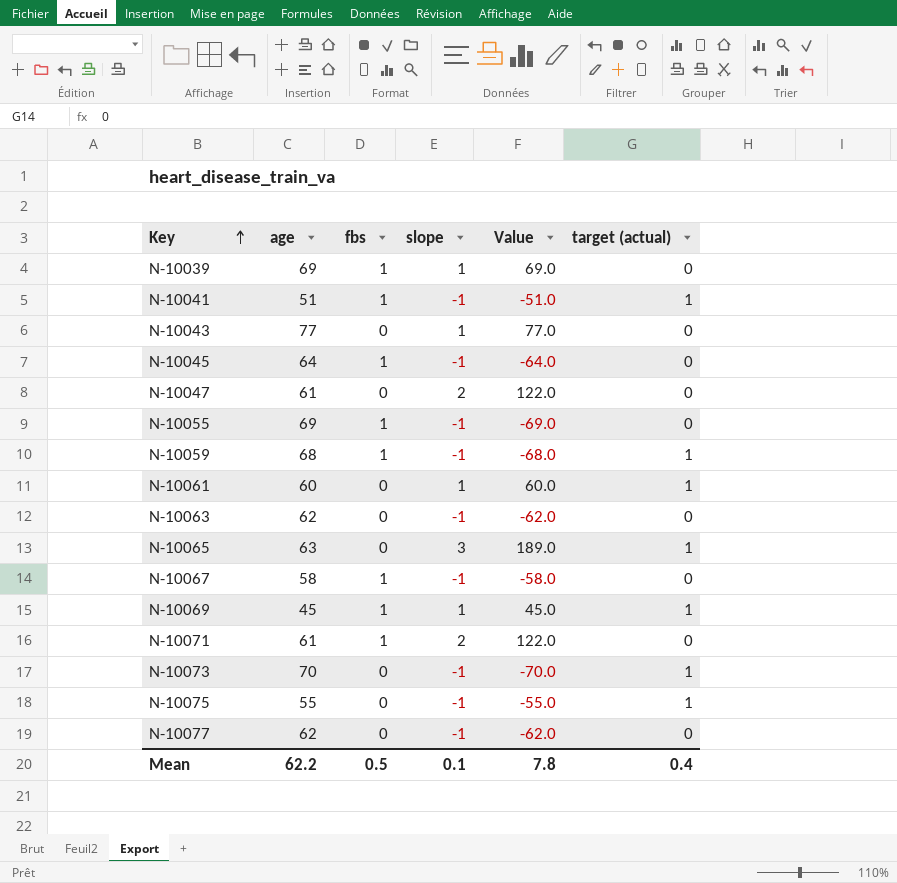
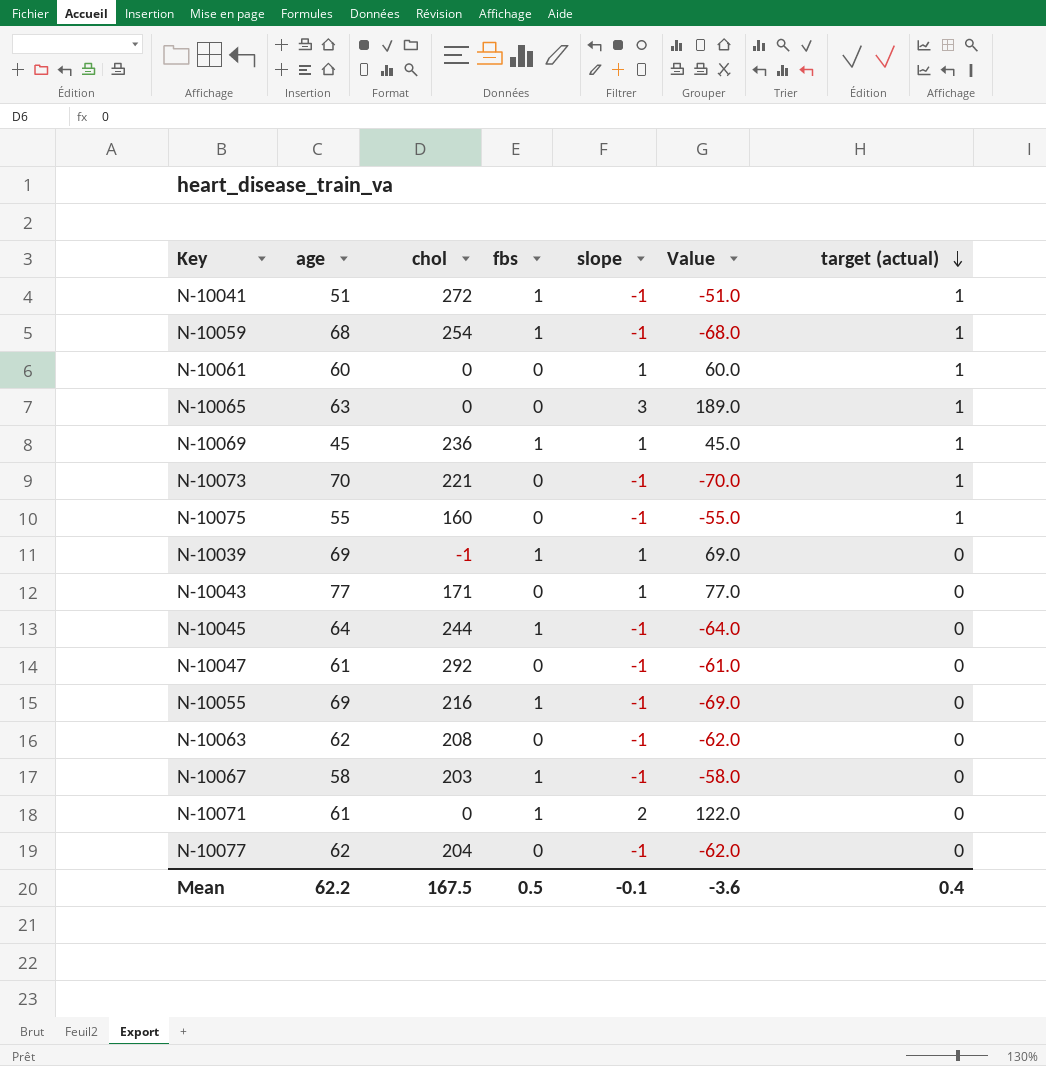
row order: Key ascending -> target (actual) descending
column chol | position: none -> 3
N-10047 | slope: 2 -> -1
N-10047 | Value: 122.0 -> -61.0
Mean | slope: 0.1 -> -0.1
Mean | Value: 7.8 -> -3.6

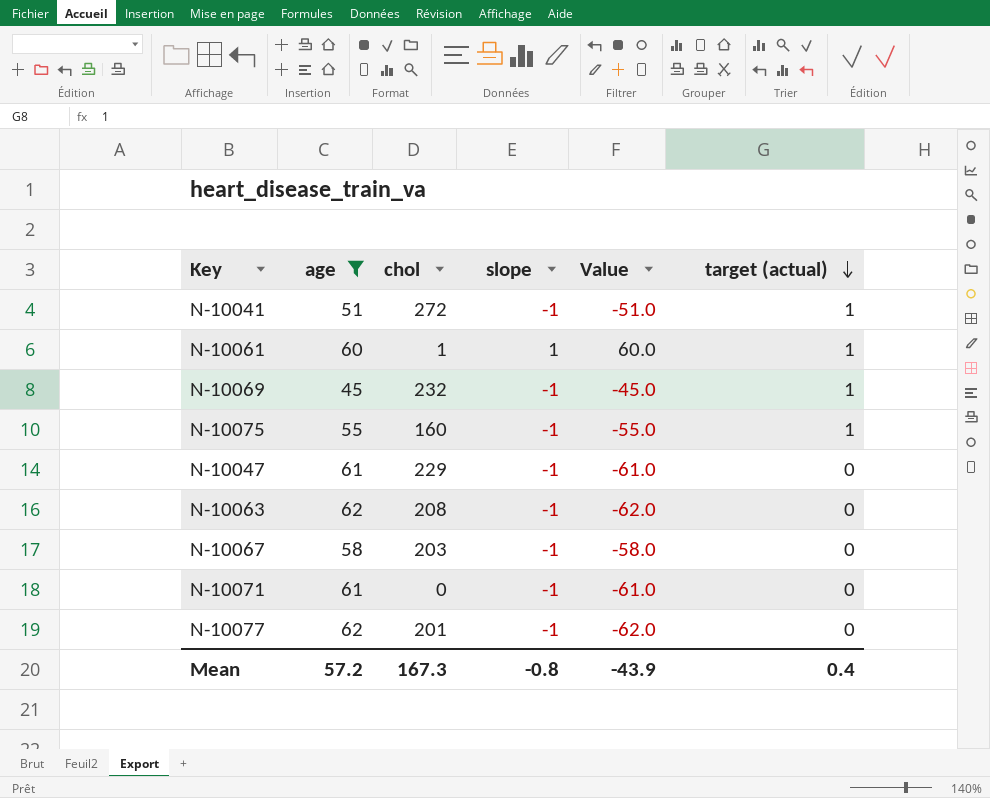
filter: none -> age <= 62
column fbs | position: 4 -> none
N-10061 | chol: 0 -> 1
N-10069 | chol: 236 -> 232
N-10069 | slope: 1 -> -1
N-10069 | Value: 45.0 -> -45.0
N-10047 | chol: 292 -> 229
N-10071 | slope: 2 -> -1
N-10071 | Value: 122.0 -> -61.0
N-10077 | chol: 204 -> 201
Mean | age: 62.2 -> 57.2
Mean | chol: 167.5 -> 167.3
Mean | slope: -0.1 -> -0.8
Mean | Value: -3.6 -> -43.9

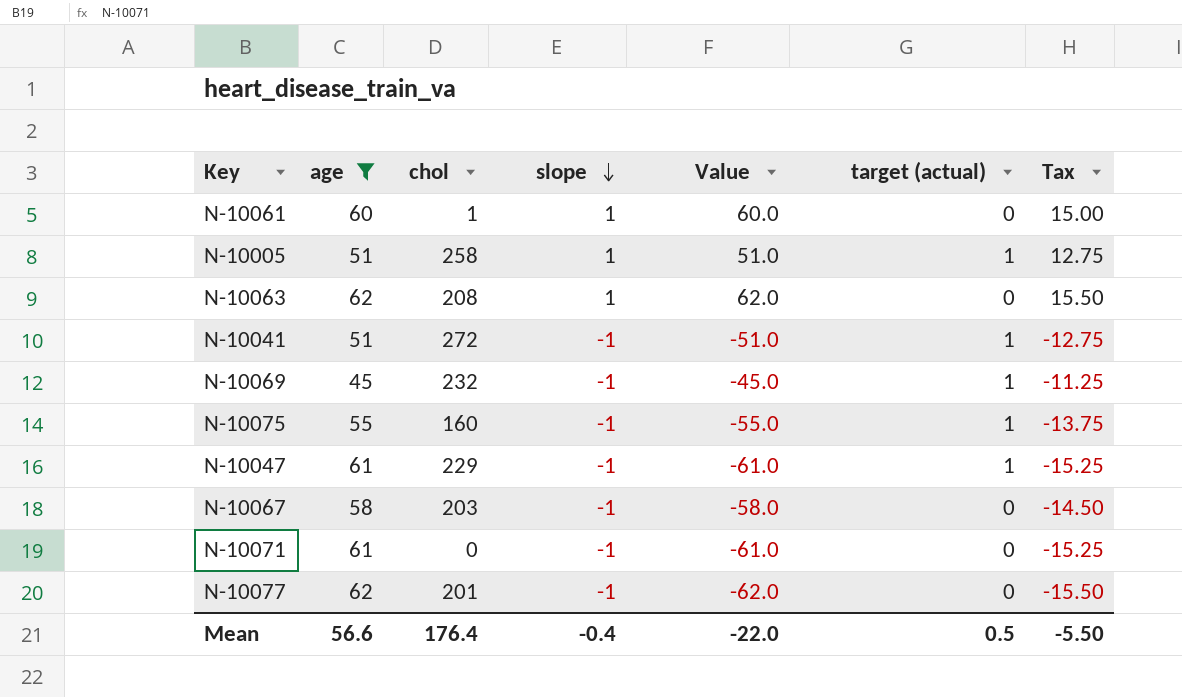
row order: target (actual) descending -> slope descending
column Tax | formula: none -> [Value] * 0.25
N-10061 | target (actual): 1 -> 0
row N-10005: none -> 51 | 258 | 1 | 51.0 | 1 | 12.75
N-10063 | slope: -1 -> 1
N-10063 | Value: -62.0 -> 62.0
N-10047 | target (actual): 0 -> 1
Mean | age: 57.2 -> 56.6
Mean | chol: 167.3 -> 176.4
Mean | slope: -0.8 -> -0.4
Mean | Value: -43.9 -> -22.0
Mean | target (actual): 0.4 -> 0.5

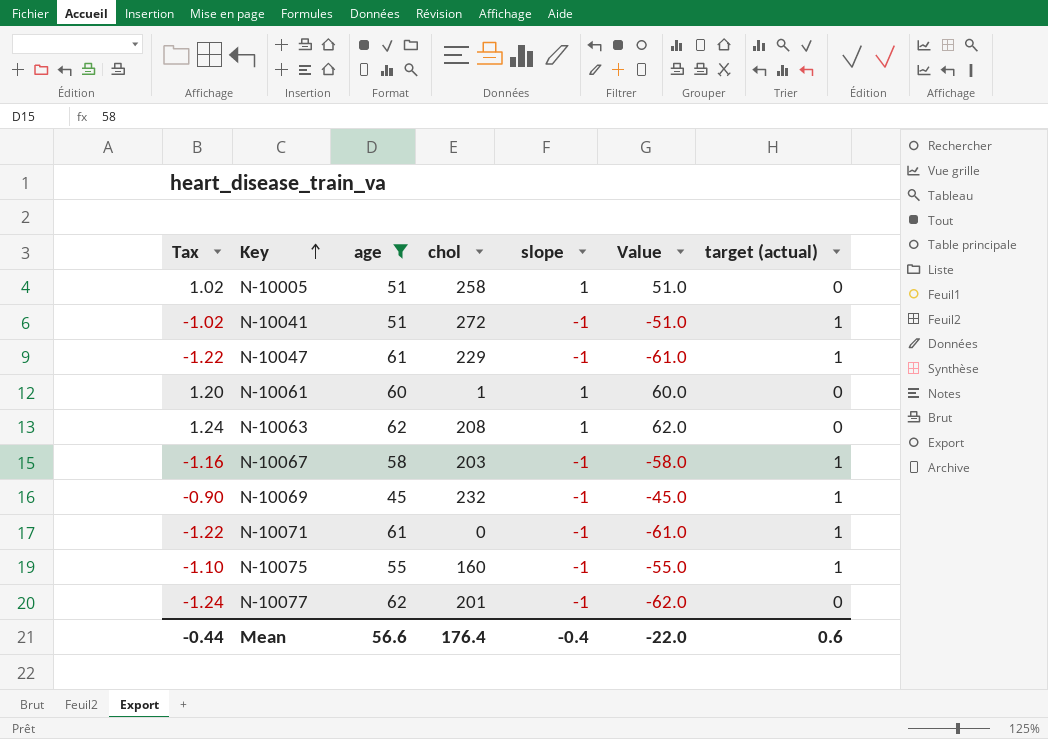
row order: slope descending -> Key ascending
column Tax | formula: [Value] * 0.25 -> [Value] * 0.02
column Tax | position: 7 -> 1
N-10005 | target (actual): 1 -> 0
N-10067 | target (actual): 0 -> 1
N-10071 | target (actual): 0 -> 1
Mean | Tax: -5.50 -> -0.44
Mean | target (actual): 0.5 -> 0.6

